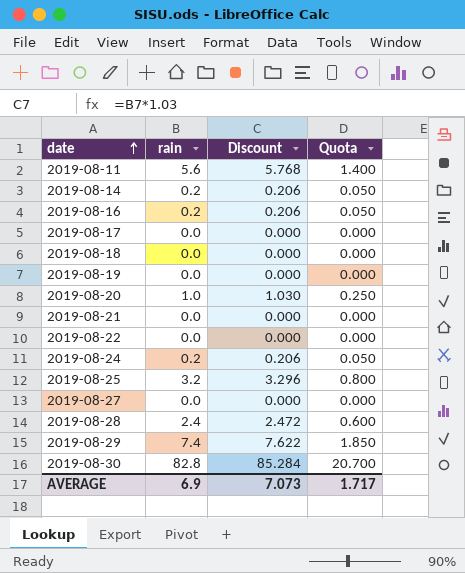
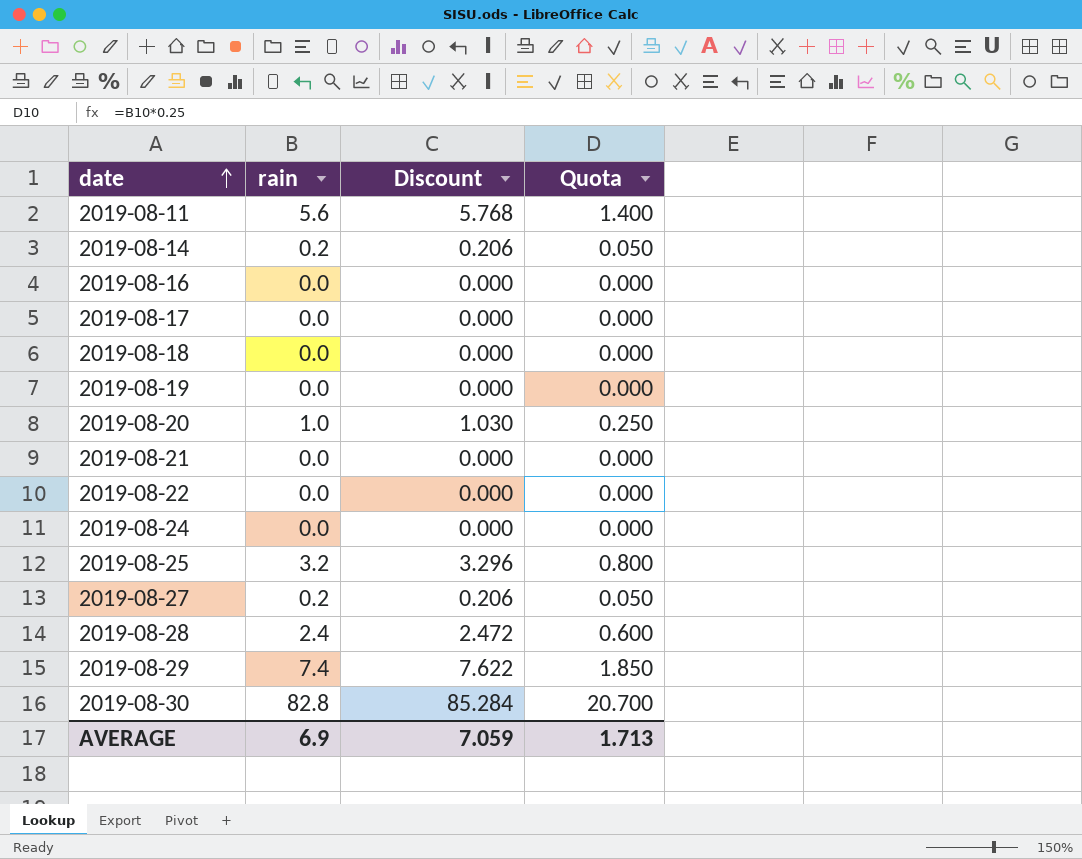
2019-08-16 | rain: 0.2 -> 0.0
2019-08-16 | Discount: 0.206 -> 0.000
2019-08-16 | Quota: 0.050 -> 0.000
2019-08-24 | rain: 0.2 -> 0.0
2019-08-24 | Discount: 0.206 -> 0.000
2019-08-24 | Quota: 0.050 -> 0.000
2019-08-27 | rain: 0.0 -> 0.2
2019-08-27 | Discount: 0.000 -> 0.206
2019-08-27 | Quota: 0.000 -> 0.050
AVERAGE | Discount: 7.073 -> 7.059
AVERAGE | Quota: 1.717 -> 1.713

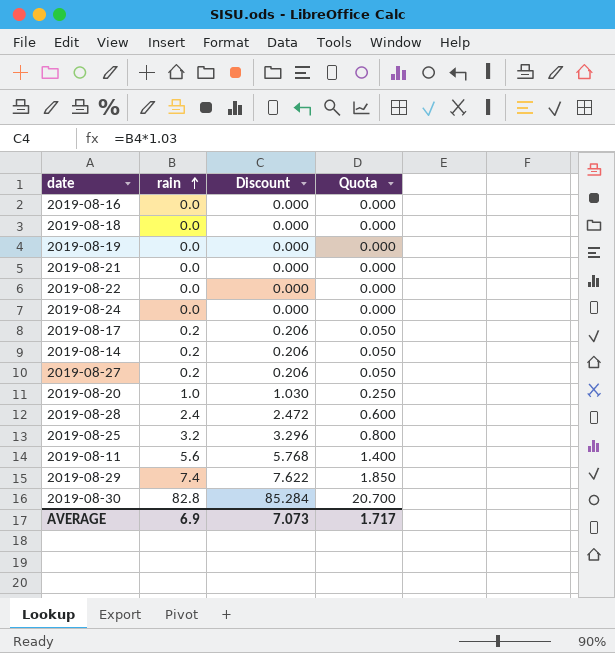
row order: date ascending -> rain ascending
2019-08-17 | rain: 0.0 -> 0.2
2019-08-17 | Discount: 0.000 -> 0.206
2019-08-17 | Quota: 0.000 -> 0.050
AVERAGE | Discount: 7.059 -> 7.073
AVERAGE | Quota: 1.713 -> 1.717

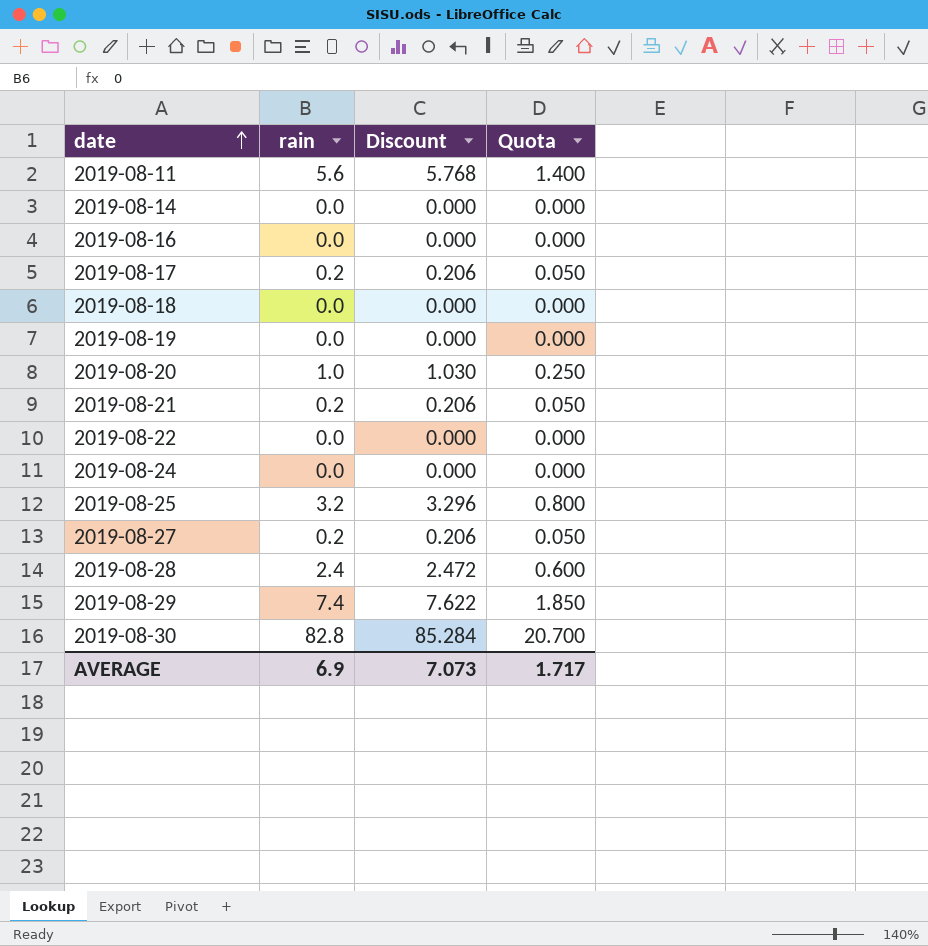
row order: rain ascending -> date ascending
2019-08-14 | rain: 0.2 -> 0.0
2019-08-14 | Discount: 0.206 -> 0.000
2019-08-14 | Quota: 0.050 -> 0.000
2019-08-21 | rain: 0.0 -> 0.2
2019-08-21 | Discount: 0.000 -> 0.206
2019-08-21 | Quota: 0.000 -> 0.050

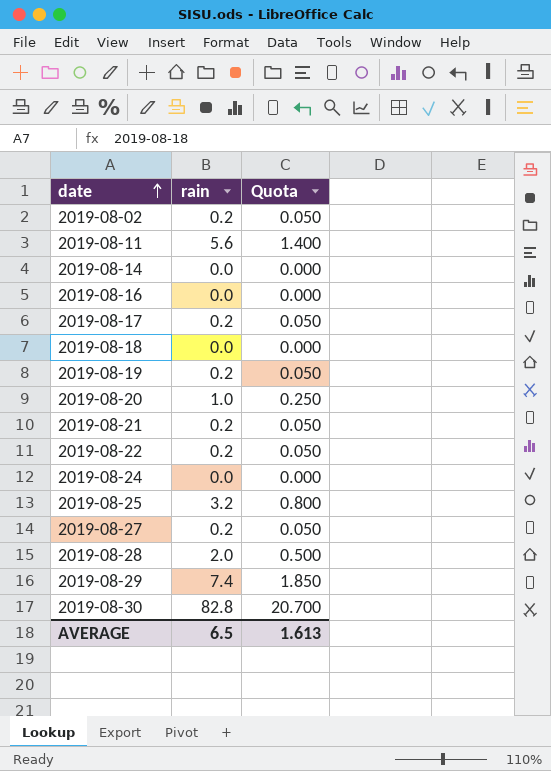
column Discount | formula: [rain] * 1.03 -> none
row 2019-08-02: none -> 0.2 | 0.050
2019-08-19 | rain: 0.0 -> 0.2
2019-08-19 | Quota: 0.000 -> 0.050
2019-08-22 | rain: 0.0 -> 0.2
2019-08-22 | Quota: 0.000 -> 0.050
2019-08-28 | rain: 2.4 -> 2.0
2019-08-28 | Quota: 0.600 -> 0.500
AVERAGE | rain: 6.9 -> 6.5
AVERAGE | Quota: 1.717 -> 1.613

